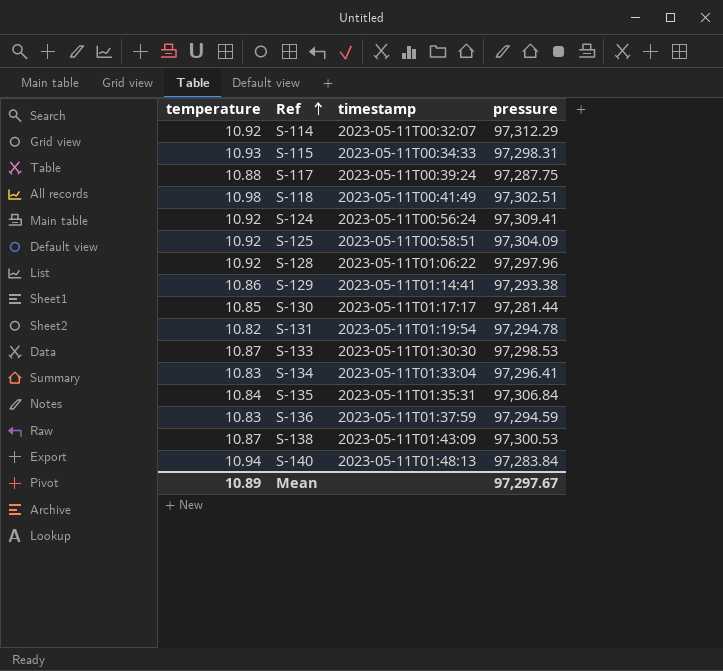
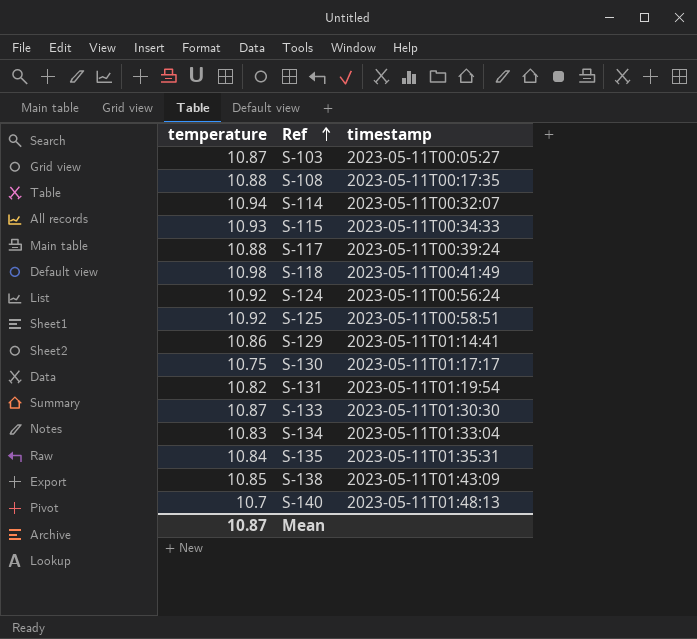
column pressure | position: 4 -> none
row S-128: 10.92 | 2023-05-11T01:06:22 | 97,297.96 -> none
row S-136: 10.83 | 2023-05-11T01:37:59 | 97,294.59 -> none
row S-103: none -> 10.87 | 2023-05-11T00:05:27
row S-108: none -> 10.88 | 2023-05-11T00:17:35
S-114 | temperature: 10.92 -> 10.94
S-130 | temperature: 10.85 -> 10.75
S-138 | temperature: 10.87 -> 10.85
S-140 | temperature: 10.94 -> 10.7
Mean | temperature: 10.89 -> 10.87

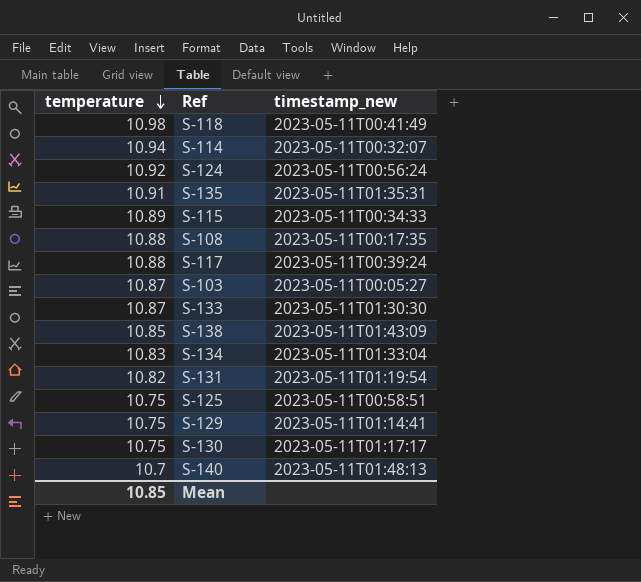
row order: Ref ascending -> temperature descending
column name: timestamp -> timestamp_new
S-135 | temperature: 10.84 -> 10.91
S-115 | temperature: 10.93 -> 10.89
S-125 | temperature: 10.92 -> 10.75
S-129 | temperature: 10.86 -> 10.75
Mean | temperature: 10.87 -> 10.85

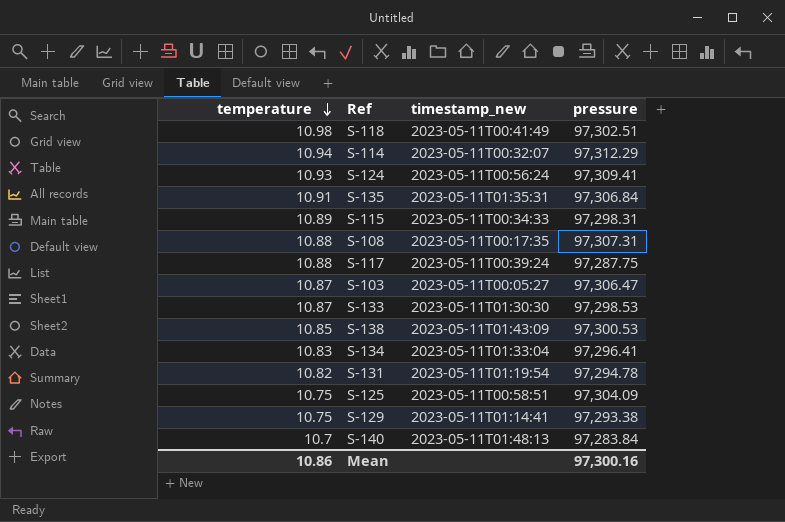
column pressure | position: none -> 4
row S-130: 10.75 | 2023-05-11T01:17:17 -> none
S-124 | temperature: 10.92 -> 10.93
Mean | temperature: 10.85 -> 10.86

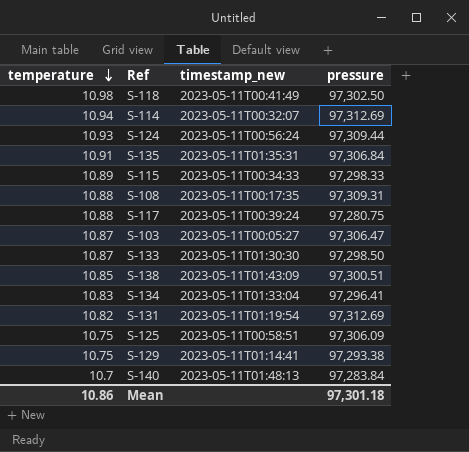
S-118 | pressure: 97,302.51 -> 97,302.50
S-114 | pressure: 97,312.29 -> 97,312.69
S-124 | pressure: 97,309.41 -> 97,309.44
S-115 | pressure: 97,298.31 -> 97,298.33
S-108 | pressure: 97,307.31 -> 97,309.31
S-117 | pressure: 97,287.75 -> 97,280.75
S-133 | pressure: 97,298.53 -> 97,298.50
S-138 | pressure: 97,300.53 -> 97,300.51
S-131 | pressure: 97,294.78 -> 97,312.69
S-125 | pressure: 97,304.09 -> 97,306.09
Mean | pressure: 97,300.16 -> 97,301.18

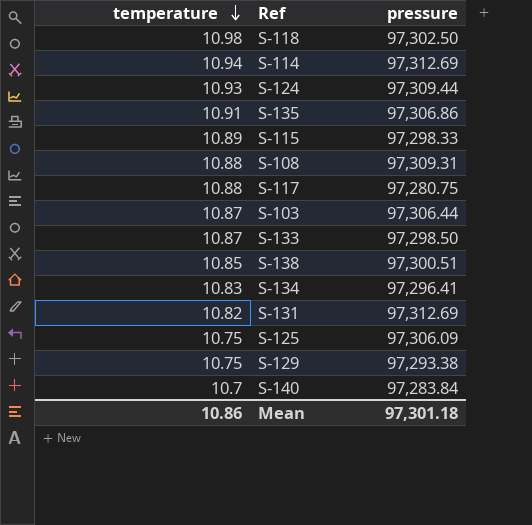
column timestamp_new | position: 3 -> none
S-135 | pressure: 97,306.84 -> 97,306.86
S-103 | pressure: 97,306.47 -> 97,306.44

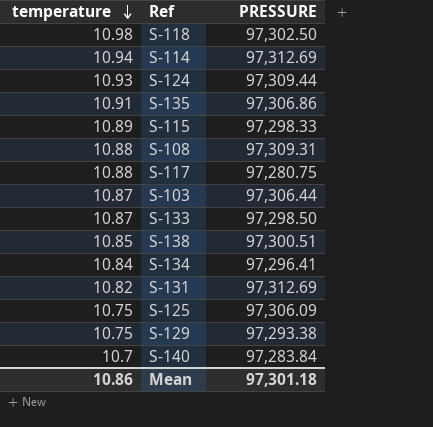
column name: pressure -> PRESSURE
S-134 | temperature: 10.83 -> 10.84

